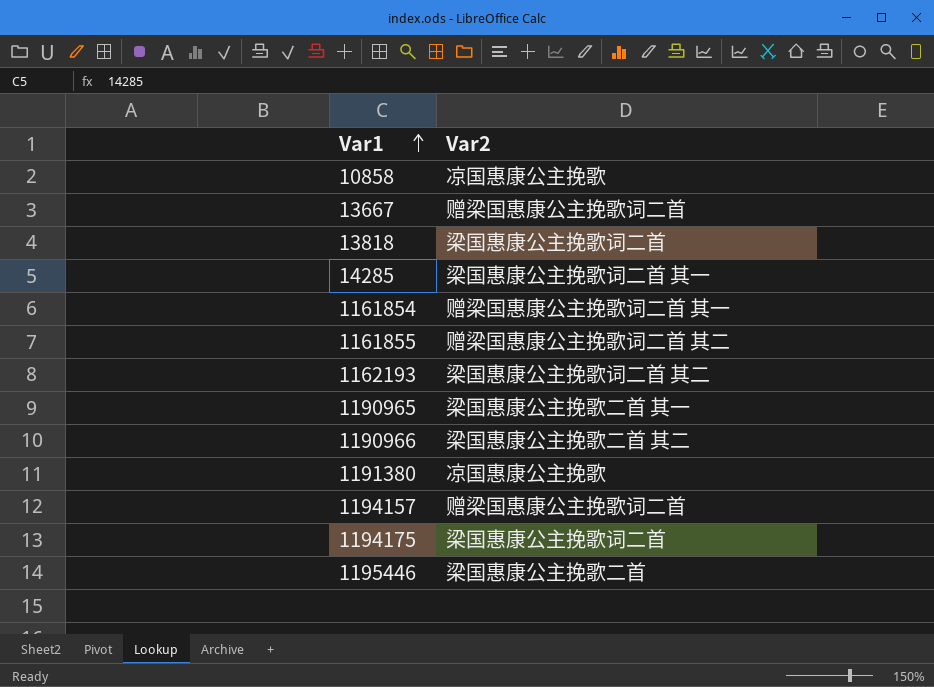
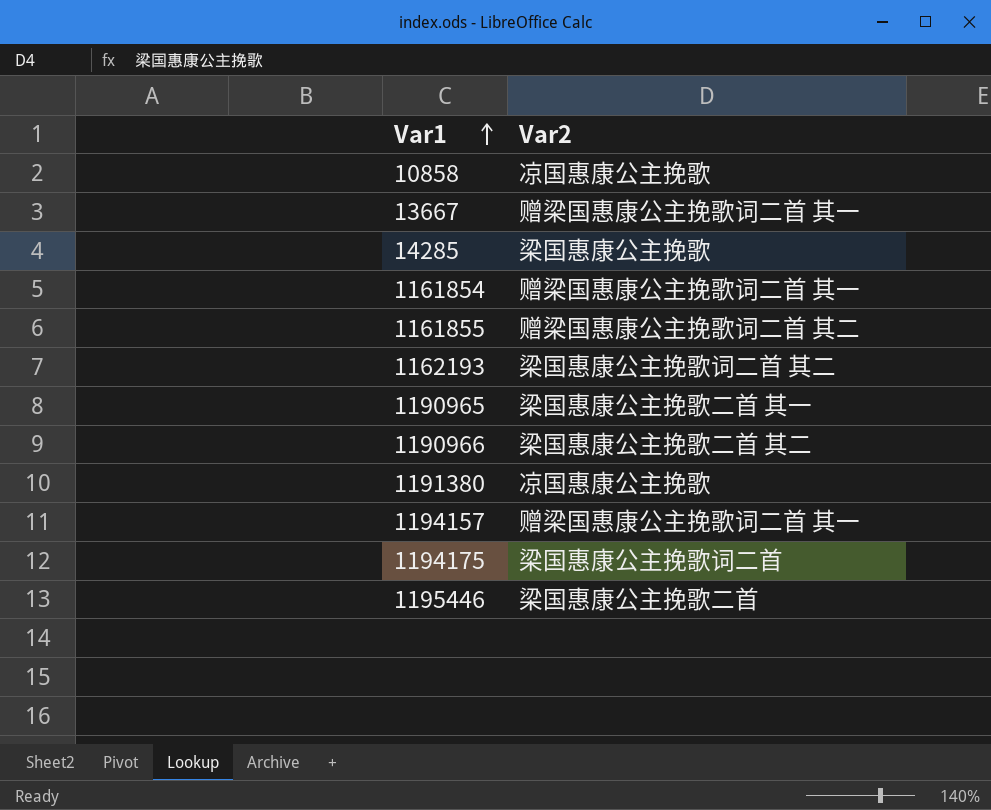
row 13818: 梁国惠康公主挽歌词二首 -> none
13667 | Var2: 赠梁国惠康公主挽歌词二首 -> 赠梁国惠康公主挽歌词二首 其一
14285 | Var2: 梁国惠康公主挽歌词二首 其一 -> 梁国惠康公主挽歌
1194157 | Var2: 赠梁国惠康公主挽歌词二首 -> 赠梁国惠康公主挽歌词二首 其一

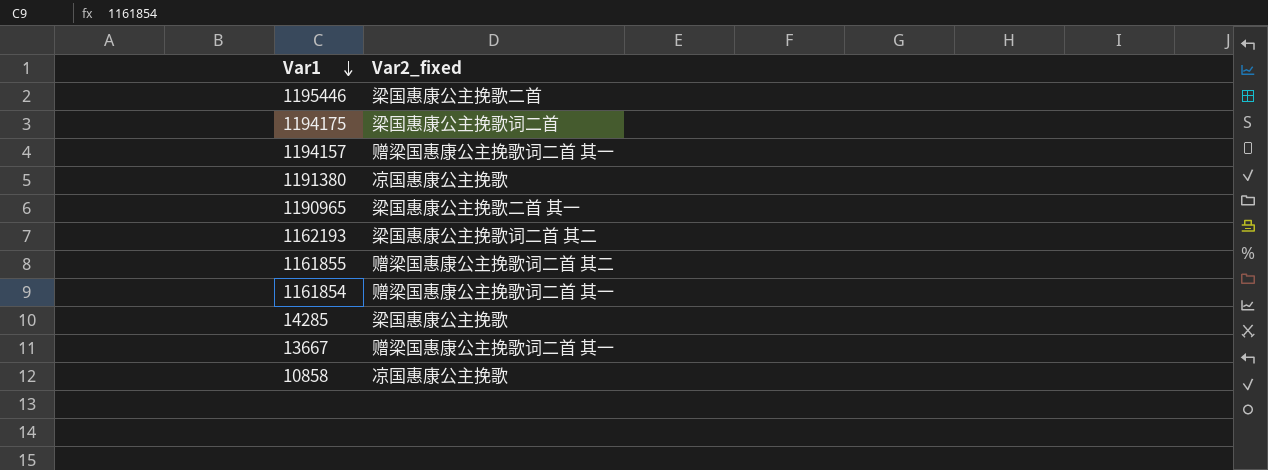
row order: Var1 ascending -> Var1 descending
column name: Var2 -> Var2_fixed
row 1190966: 梁国惠康公主挽歌二首 其二 -> none

